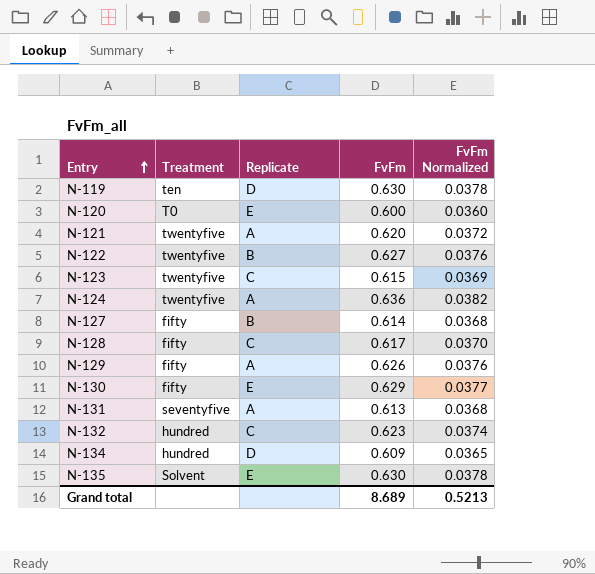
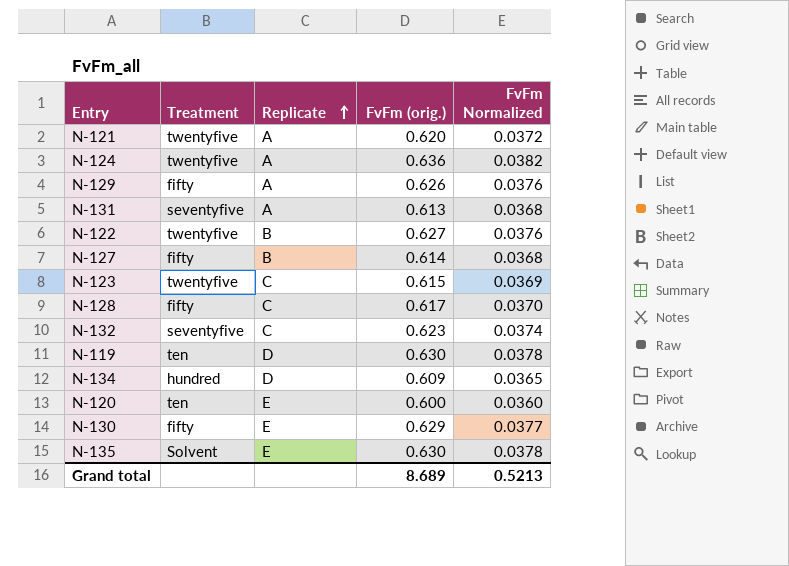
row order: Entry ascending -> Replicate ascending
column name: FvFm -> FvFm (orig.)
N-132 | Treatment: hundred -> seventyfive
N-120 | Treatment: T0 -> ten

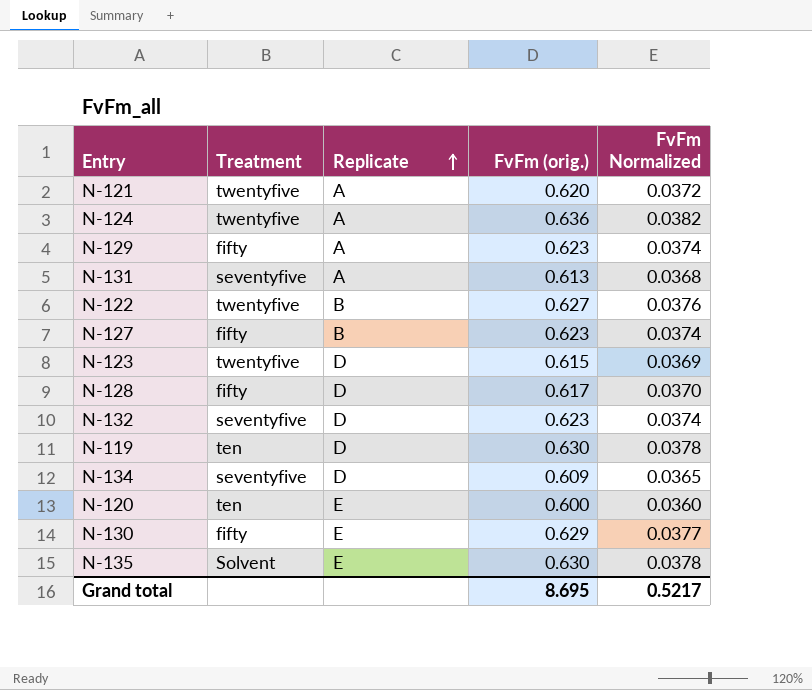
N-129 | FvFm (orig.): 0.626 -> 0.623
N-129 | FvFm Normalized: 0.0376 -> 0.0374
N-127 | FvFm (orig.): 0.614 -> 0.623
N-127 | FvFm Normalized: 0.0368 -> 0.0374
N-123 | Replicate: C -> D
N-128 | Replicate: C -> D
N-132 | Replicate: C -> D
N-134 | Treatment: hundred -> seventyfive
Grand total | FvFm (orig.): 8.689 -> 8.695
Grand total | FvFm Normalized: 0.5213 -> 0.5217

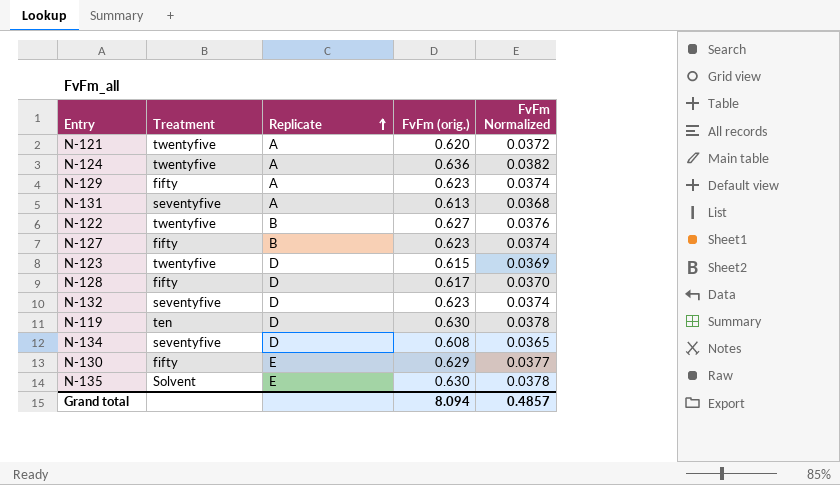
row N-120: ten | E | 0.600 | 0.0360 -> none
N-134 | FvFm (orig.): 0.609 -> 0.608
Grand total | FvFm (orig.): 8.695 -> 8.094
Grand total | FvFm Normalized: 0.5217 -> 0.4857

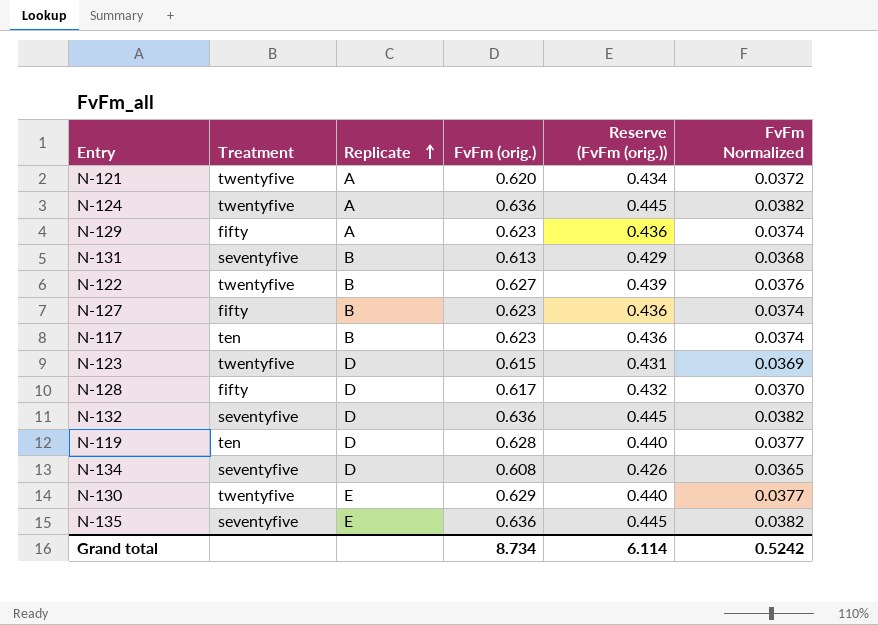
column Reserve (FvFm (orig.)) | formula: none -> [FvFm (orig.)] * 0.7
N-131 | Replicate: A -> B
row N-117: none -> ten | B | 0.623 | 0.436 | 0.0374
N-132 | FvFm (orig.): 0.623 -> 0.636
N-132 | FvFm Normalized: 0.0374 -> 0.0382
N-119 | FvFm (orig.): 0.630 -> 0.628
N-119 | FvFm Normalized: 0.0378 -> 0.0377
N-130 | Treatment: fifty -> twentyfive
N-135 | Treatment: Solvent -> seventyfive
N-135 | FvFm (orig.): 0.630 -> 0.636
N-135 | FvFm Normalized: 0.0378 -> 0.0382
Grand total | FvFm (orig.): 8.094 -> 8.734
Grand total | FvFm Normalized: 0.4857 -> 0.5242

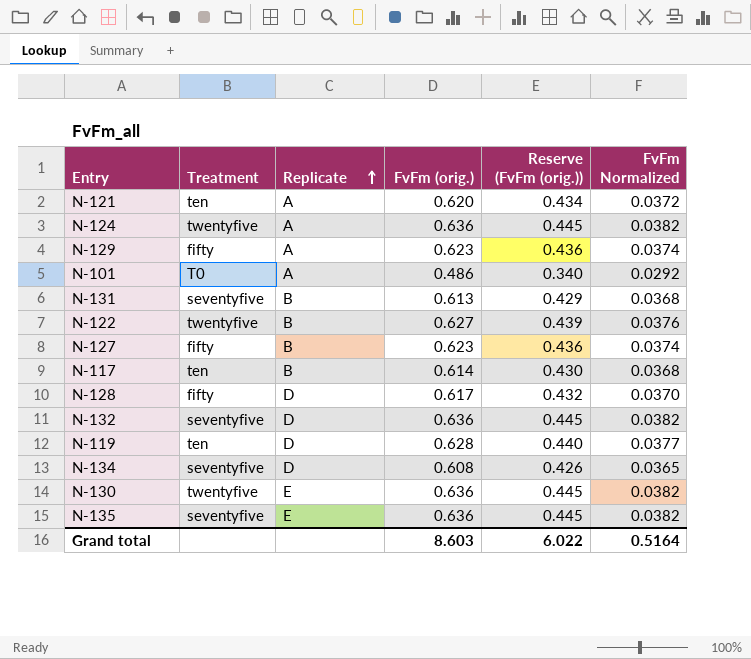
row N-123: twentyfive | D | 0.615 | 0.431 | 0.0369 -> none
N-121 | Treatment: twentyfive -> ten
row N-101: none -> T0 | A | 0.486 | 0.340 | 0.0292
N-117 | FvFm (orig.): 0.623 -> 0.614
N-117 | Reserve (FvFm (orig.)): 0.436 -> 0.430
N-117 | FvFm Normalized: 0.0374 -> 0.0368
N-130 | FvFm (orig.): 0.629 -> 0.636
N-130 | Reserve (FvFm (orig.)): 0.440 -> 0.445
N-130 | FvFm Normalized: 0.0377 -> 0.0382
Grand total | FvFm (orig.): 8.734 -> 8.603
Grand total | Reserve (FvFm (orig.)): 6.114 -> 6.022
Grand total | FvFm Normalized: 0.5242 -> 0.5164

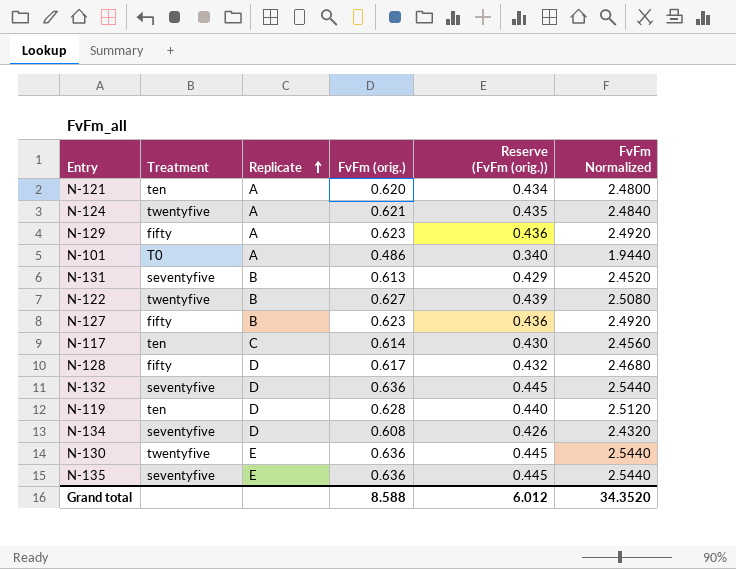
column FvFm Normalized | formula: [FvFm (orig.)] * 0.06 -> [FvFm (orig.)] * 4
N-124 | FvFm (orig.): 0.636 -> 0.621
N-124 | Reserve (FvFm (orig.)): 0.445 -> 0.435
N-117 | Replicate: B -> C
Grand total | FvFm (orig.): 8.603 -> 8.588
Grand total | Reserve (FvFm (orig.)): 6.022 -> 6.012
Grand total | FvFm Normalized: 0.5164 -> 34.3520

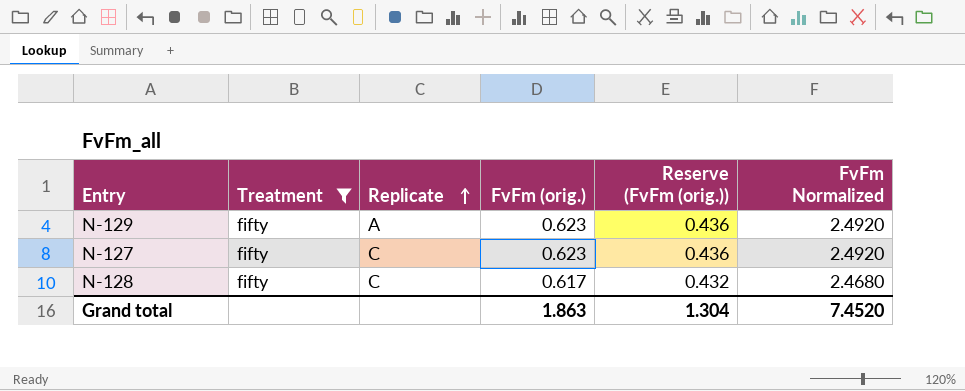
filter: none -> Treatment = fifty
N-127 | Replicate: B -> C
N-128 | Replicate: D -> C
Grand total | FvFm (orig.): 8.588 -> 1.863
Grand total | Reserve (FvFm (orig.)): 6.012 -> 1.304
Grand total | FvFm Normalized: 34.3520 -> 7.4520

